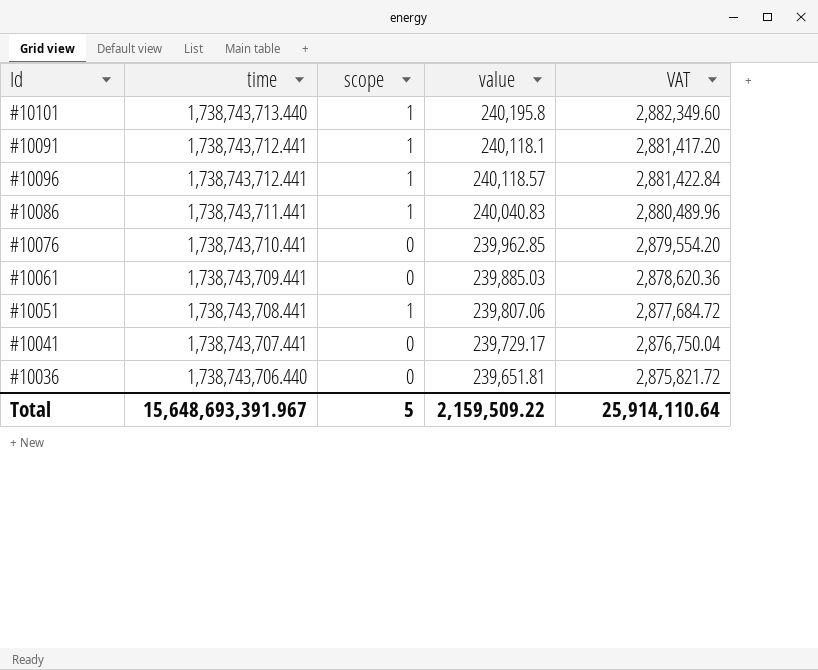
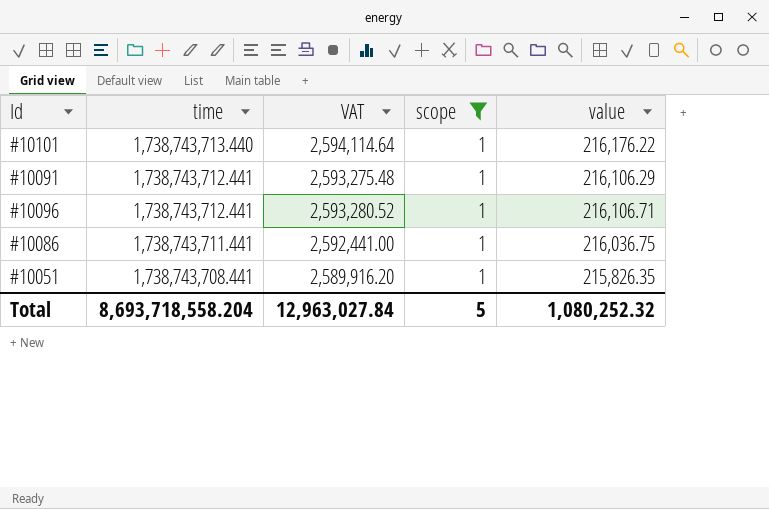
filter: none -> scope = 1
column VAT | position: 5 -> 3
#10101 | VAT: 2,882,349.60 -> 2,594,114.64
#10101 | value: 240,195.8 -> 216,176.22
#10091 | VAT: 2,881,417.20 -> 2,593,275.48
#10091 | value: 240,118.1 -> 216,106.29
#10096 | VAT: 2,881,422.84 -> 2,593,280.52
#10096 | value: 240,118.57 -> 216,106.71
#10086 | VAT: 2,880,489.96 -> 2,592,441.00
#10086 | value: 240,040.83 -> 216,036.75
#10051 | VAT: 2,877,684.72 -> 2,589,916.20
#10051 | value: 239,807.06 -> 215,826.35
Total | time: 15,648,693,391.967 -> 8,693,718,558.204
Total | VAT: 25,914,110.64 -> 12,963,027.84
Total | value: 2,159,509.22 -> 1,080,252.32

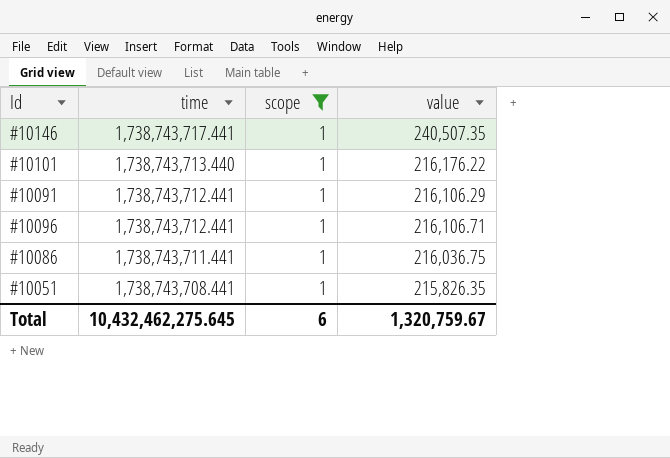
column VAT | formula: [value] * 12 -> none
row #10146: none -> 1,738,743,717.441 | 1 | 240,507.35
Total | time: 8,693,718,558.204 -> 10,432,462,275.645
Total | scope: 5 -> 6
Total | value: 1,080,252.32 -> 1,320,759.67

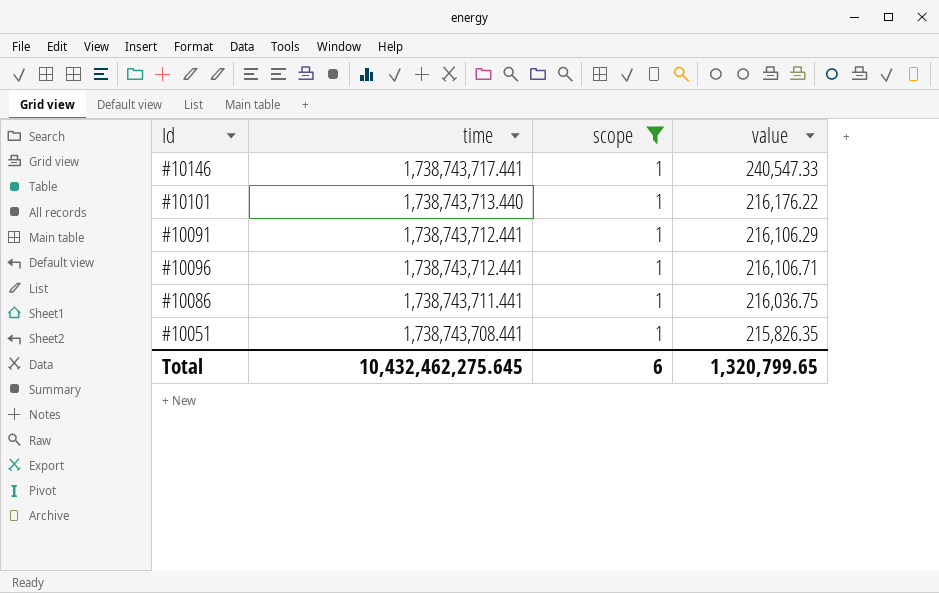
#10146 | value: 240,507.35 -> 240,547.33
Total | value: 1,320,759.67 -> 1,320,799.65

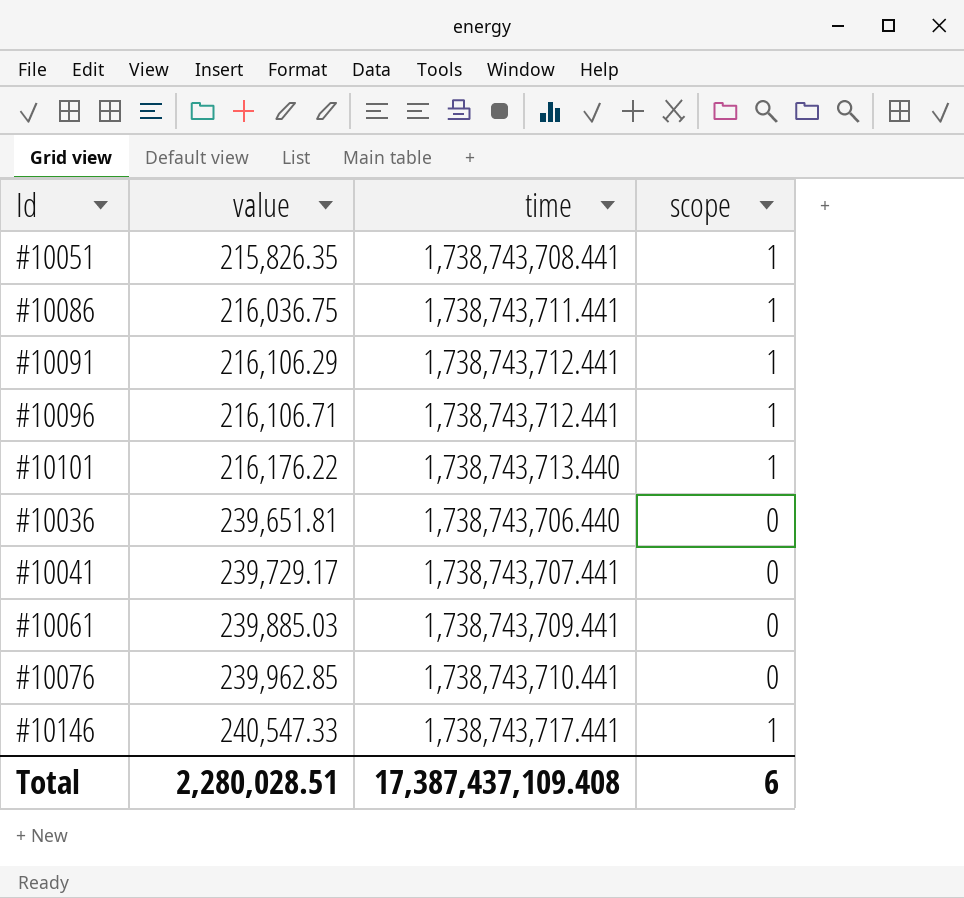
filter: scope = 1 -> none
row order: time descending -> value ascending
column value | position: 4 -> 2
Total | value: 1,320,799.65 -> 2,280,028.51
Total | time: 10,432,462,275.645 -> 17,387,437,109.408

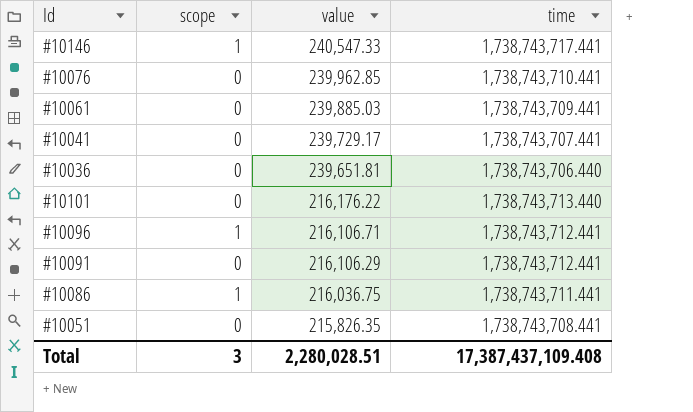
row order: value ascending -> value descending
column scope | position: 4 -> 2
#10101 | scope: 1 -> 0
#10091 | scope: 1 -> 0
#10051 | scope: 1 -> 0
Total | scope: 6 -> 3

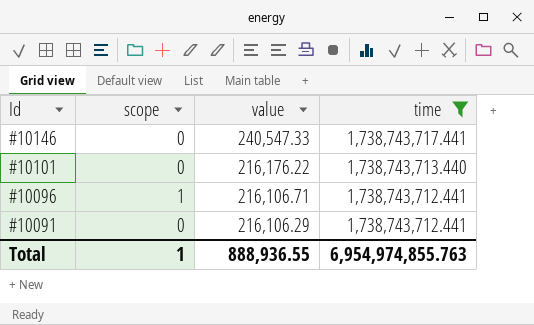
filter: none -> time >= 1,738,743,712.441
#10146 | scope: 1 -> 0
Total | scope: 3 -> 1
Total | value: 2,280,028.51 -> 888,936.55
Total | time: 17,387,437,109.408 -> 6,954,974,855.763

